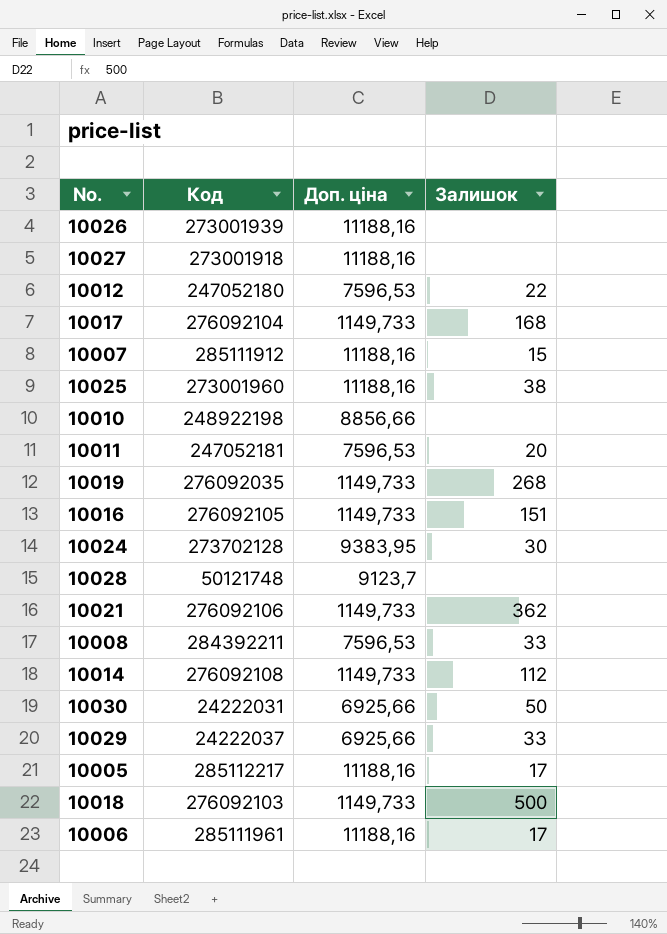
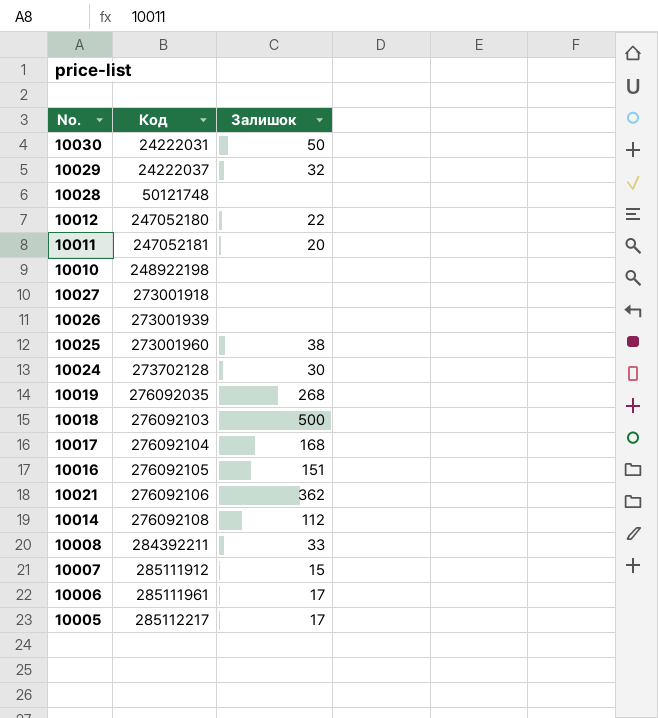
row order: none -> Код ascending
column Доп. ціна | position: 3 -> none
10029 | Залишок: 33 -> 32

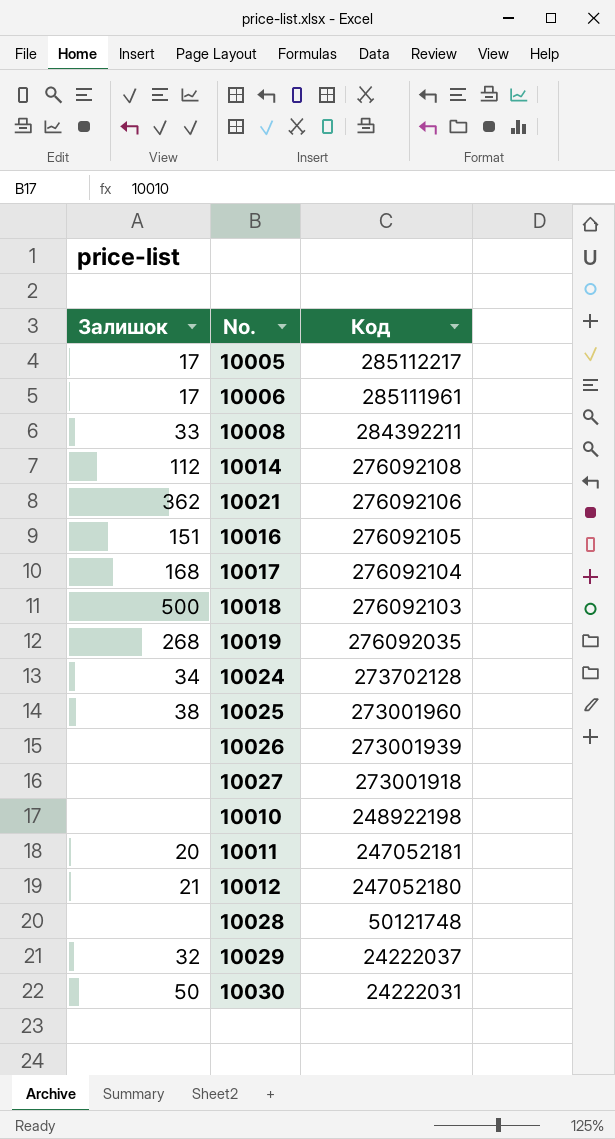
row order: Код ascending -> Код descending
column Залишок | position: 3 -> 1
row 10007: 285111912 | 15 -> none
10024 | Залишок: 30 -> 34
10012 | Залишок: 22 -> 21

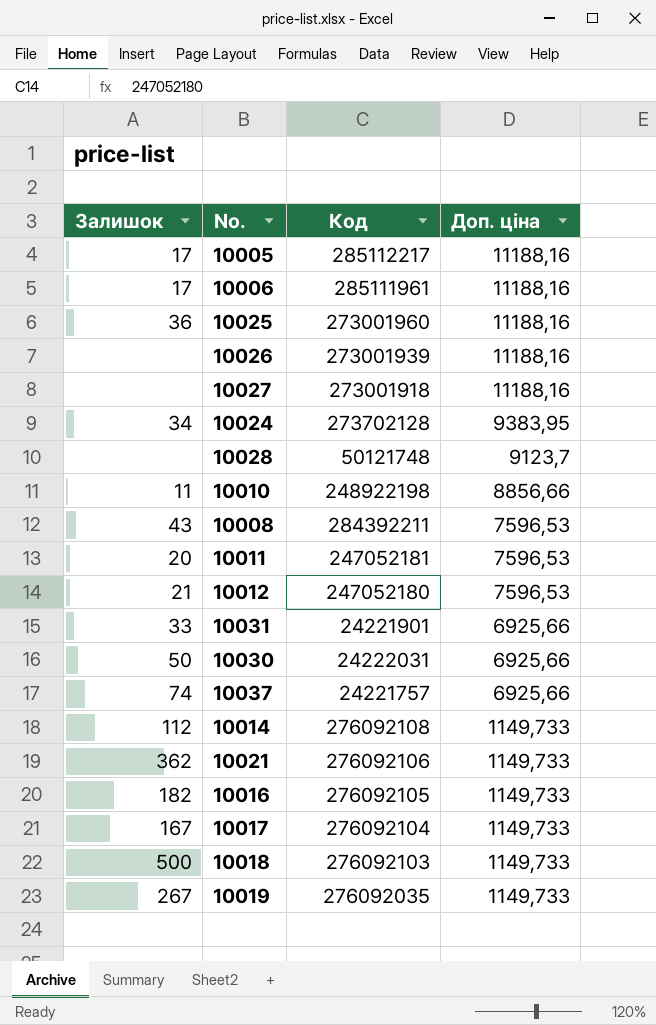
row order: Код descending -> Доп. ціна descending
column Доп. ціна | position: none -> 4
row 10029: 32 | 24222037 -> none
10025 | Залишок: 38 -> 36
10010 | Залишок: none -> 11
10008 | Залишок: 33 -> 43
row 10031: none -> 33 | 24221901 | 6925,66
row 10037: none -> 74 | 24221757 | 6925,66
10016 | Залишок: 151 -> 182
10017 | Залишок: 168 -> 167
10019 | Залишок: 268 -> 267

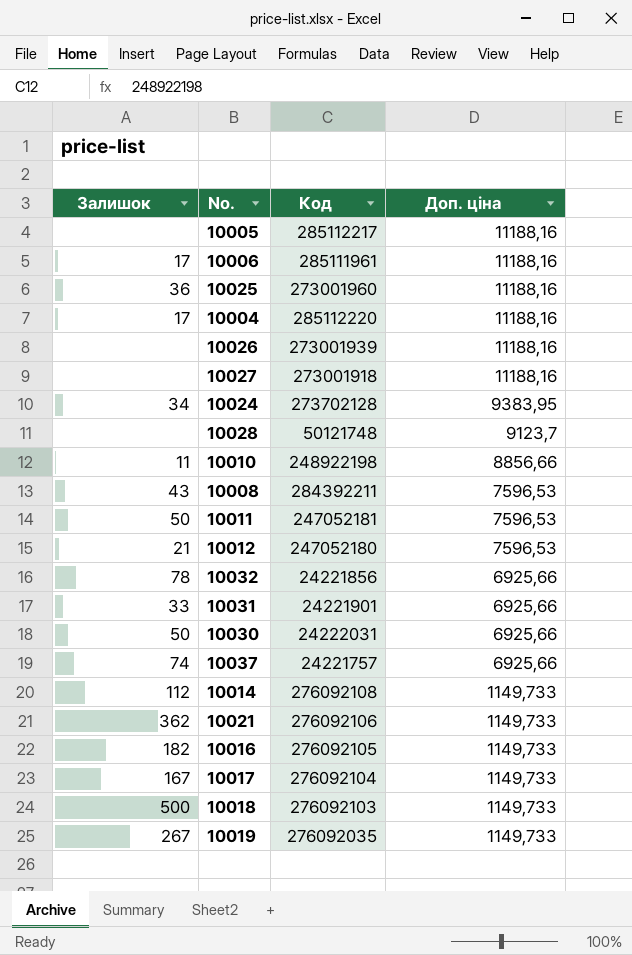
10005 | Залишок: 17 -> none
row 10004: none -> 17 | 285112220 | 11188,16
10011 | Залишок: 20 -> 50
row 10032: none -> 78 | 24221856 | 6925,66

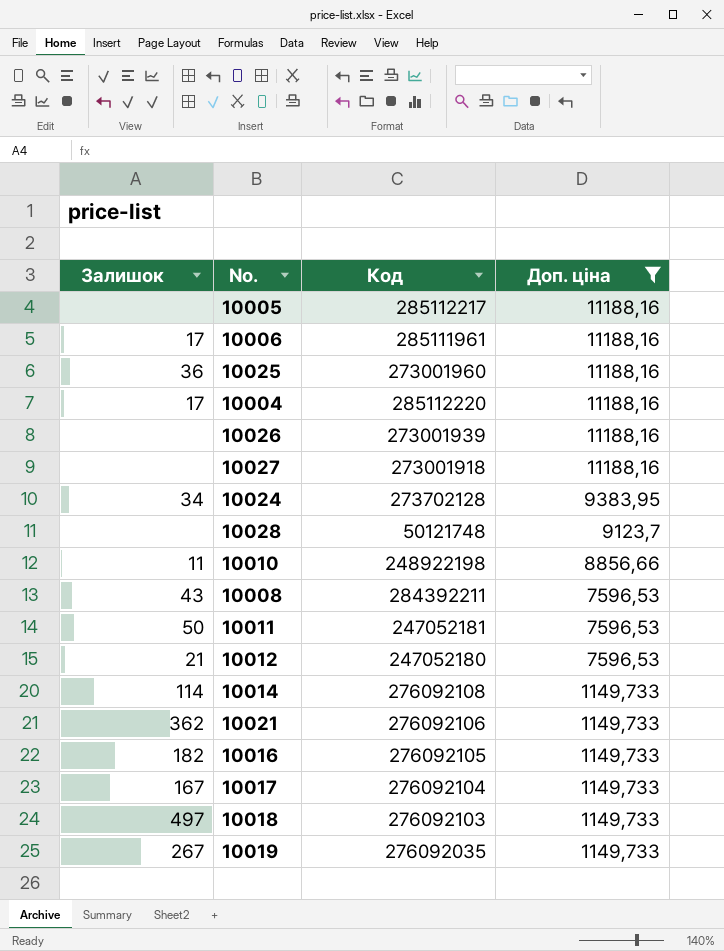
filter: none -> Доп. ціна != 6925,66
10014 | Залишок: 112 -> 114
10018 | Залишок: 500 -> 497

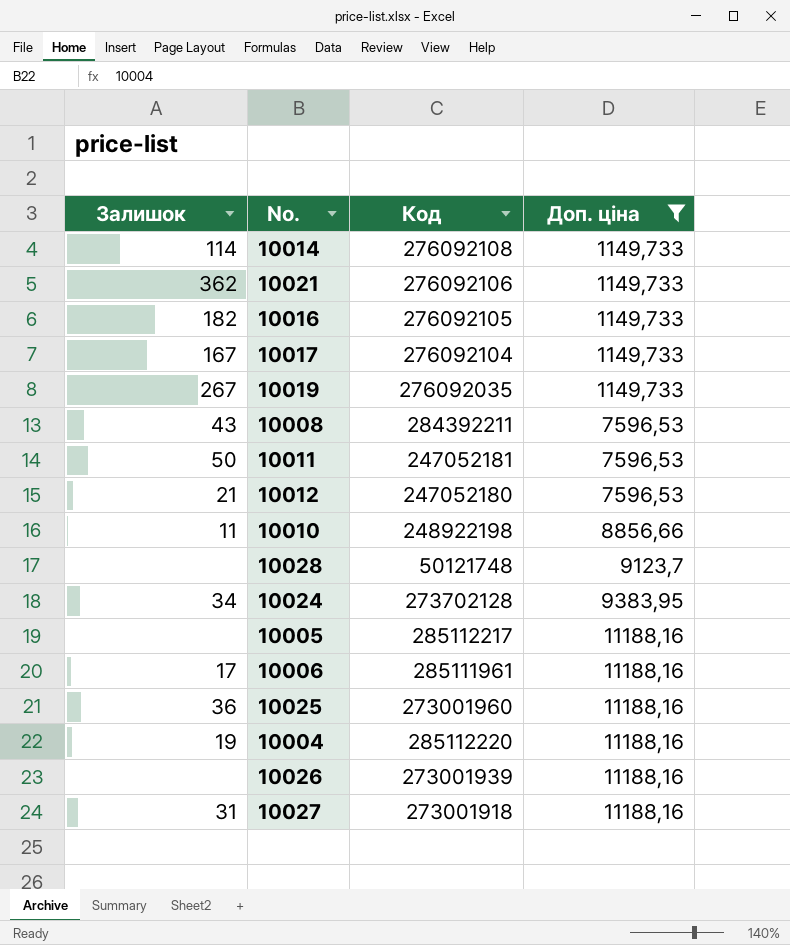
row order: Доп. ціна descending -> Доп. ціна ascending
row 10018: 497 | 276092103 | 1149,733 -> none
10004 | Залишок: 17 -> 19
10027 | Залишок: none -> 31

